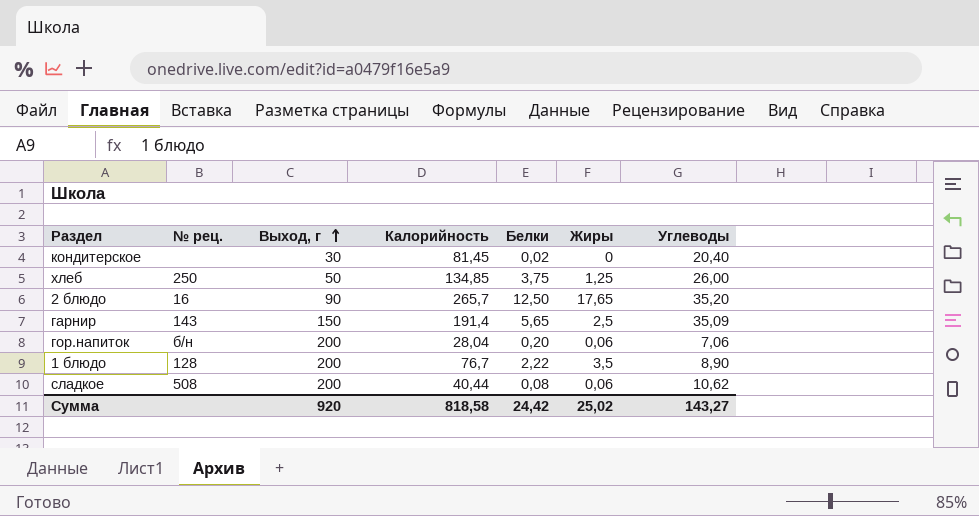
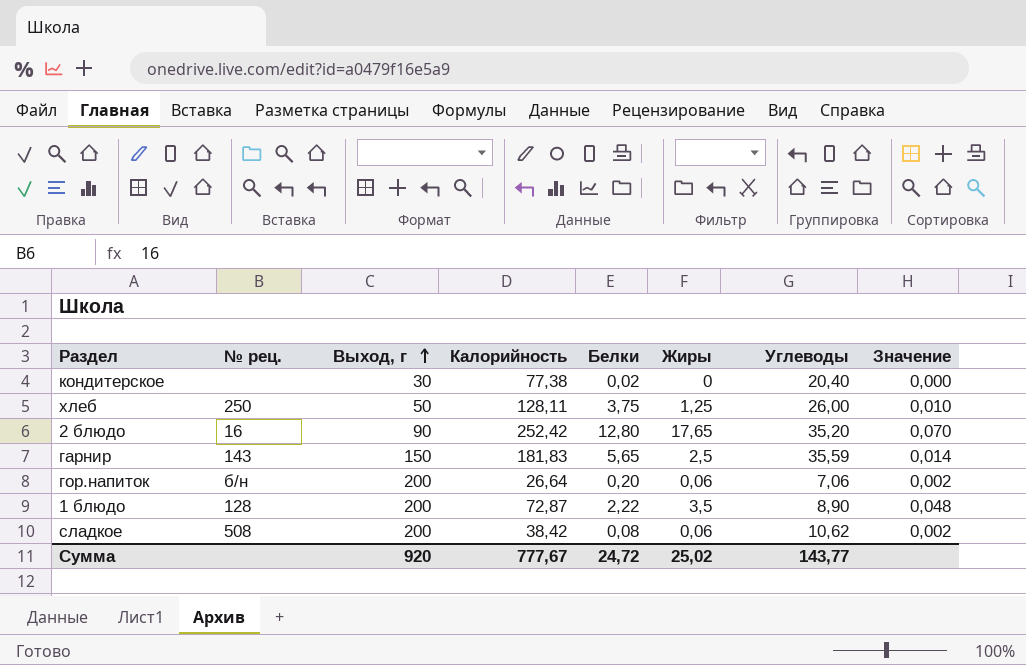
column Значение | formula: none -> [Жиры] / [Калорийность]
кондитерское | Калорийность: 81,45 -> 77,38
хлеб | Калорийность: 134,85 -> 128,11
2 блюдо | Калорийность: 265,7 -> 252,42
2 блюдо | Белки: 12,50 -> 12,80
гарнир | Калорийность: 191,4 -> 181,83
гарнир | Углеводы: 35,09 -> 35,59
гор.напиток | Калорийность: 28,04 -> 26,64
1 блюдо | Калорийность: 76,7 -> 72,87
сладкое | Калорийность: 40,44 -> 38,42
Сумма | Калорийность: 818,58 -> 777,67
Сумма | Белки: 24,42 -> 24,72
Сумма | Углеводы: 143,27 -> 143,77

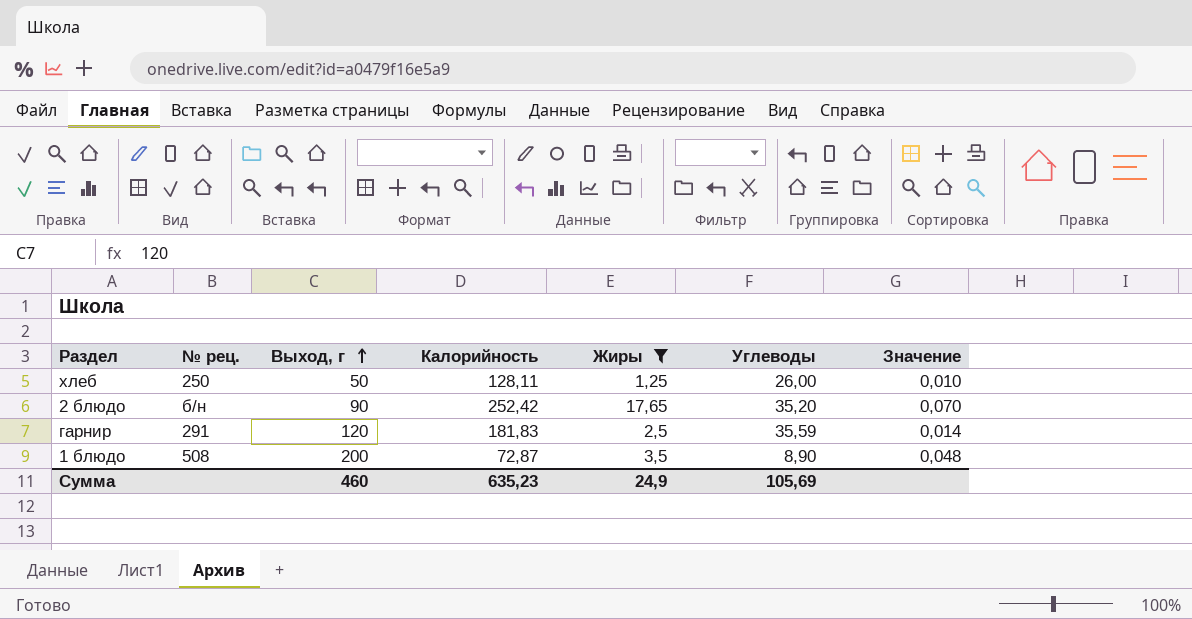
filter: none -> Жиры >= 1,25
column Белки | position: 5 -> none
2 блюдо | № рец.: 16 -> б/н
гарнир | № рец.: 143 -> 291
гарнир | Выход, г: 150 -> 120
1 блюдо | № рец.: 128 -> 508
Сумма | Выход, г: 920 -> 460
Сумма | Калорийность: 777,67 -> 635,23
Сумма | Жиры: 25,02 -> 24,9
Сумма | Углеводы: 143,77 -> 105,69

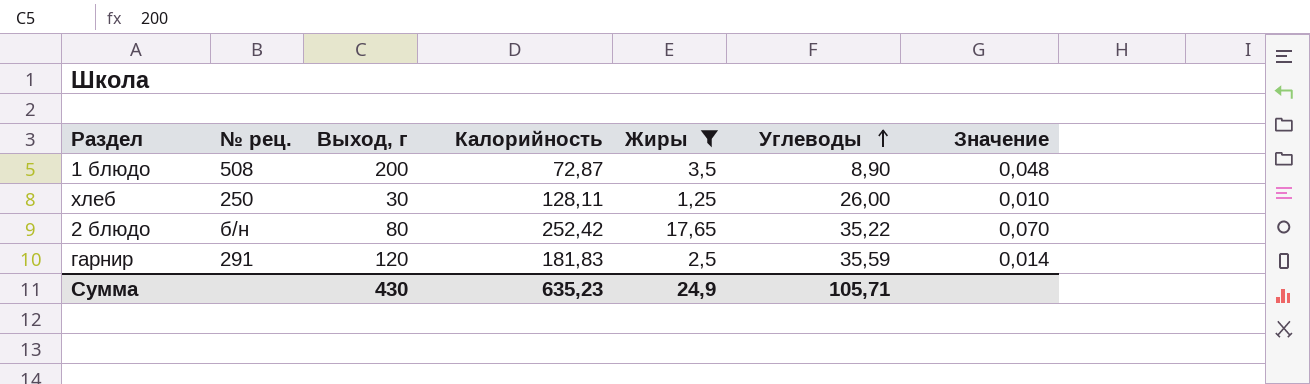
row order: Выход, г ascending -> Углеводы ascending
хлеб | Выход, г: 50 -> 30
2 блюдо | Выход, г: 90 -> 80
2 блюдо | Углеводы: 35,20 -> 35,22
Сумма | Выход, г: 460 -> 430
Сумма | Углеводы: 105,69 -> 105,71

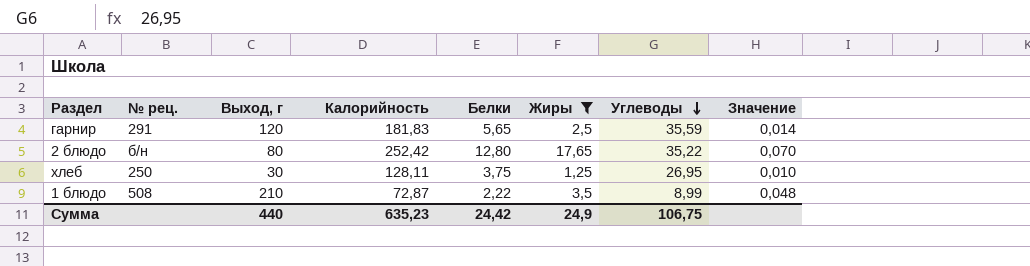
row order: Углеводы ascending -> Углеводы descending
column Белки | position: none -> 5
хлеб | Углеводы: 26,00 -> 26,95
1 блюдо | Выход, г: 200 -> 210
1 блюдо | Углеводы: 8,90 -> 8,99
Сумма | Выход, г: 430 -> 440
Сумма | Углеводы: 105,71 -> 106,75

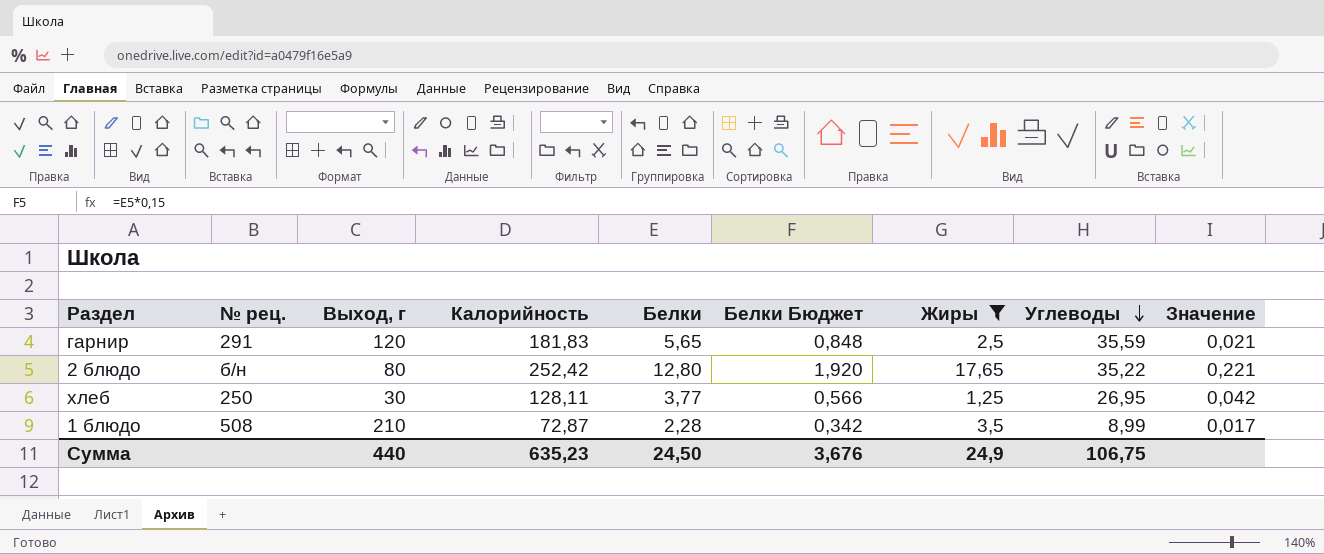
column Белки Бюджет | formula: none -> [Белки] * 0,15
column Значение | formula: [Жиры] / [Калорийность] -> [Жиры] / [Выход, г]
хлеб | Белки: 3,75 -> 3,77
1 блюдо | Белки: 2,22 -> 2,28
Сумма | Белки: 24,42 -> 24,50

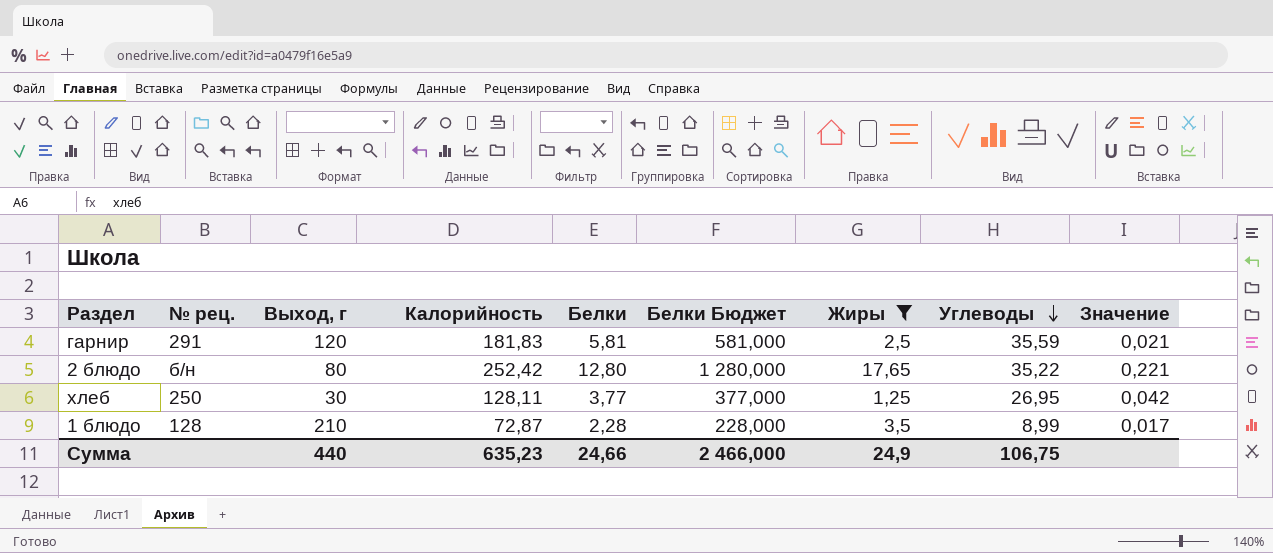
column Белки Бюджет | formula: [Белки] * 0,15 -> [Белки] * 100
гарнир | Белки: 5,65 -> 5,81
1 блюдо | № рец.: 508 -> 128
Сумма | Белки: 24,50 -> 24,66
Сумма | Белки Бюджет: 3,676 -> 2 466,000

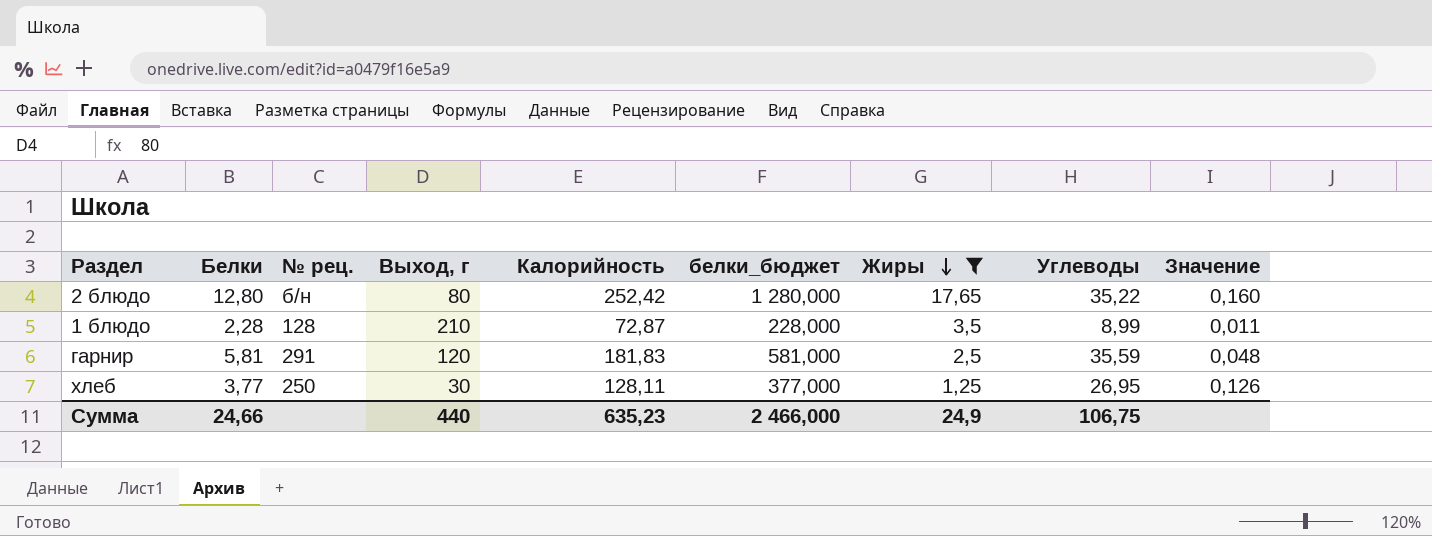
row order: Углеводы descending -> Жиры descending
column Белки | position: 5 -> 2
column name: Белки Бюджет -> белки_бюджет
column Значение | formula: [Жиры] / [Выход, г] -> [Белки] / [Выход, г]

